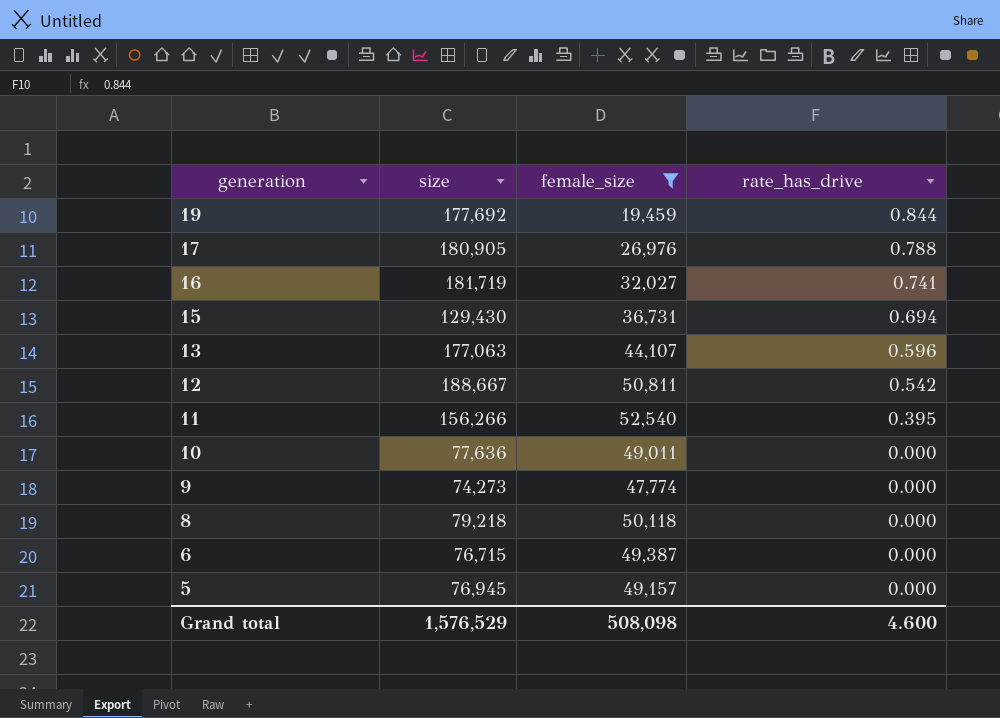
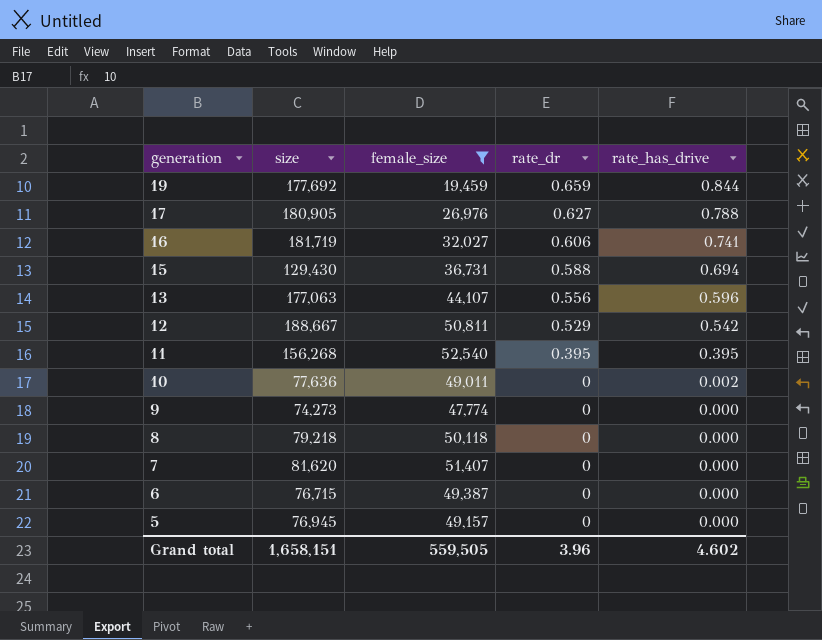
column rate_dr | position: none -> 4
11 | size: 156,266 -> 156,268
10 | rate_has_drive: 0.000 -> 0.002
row 7: none -> 81,620 | 51,407 | 0 | 0.000
Grand total | size: 1,576,529 -> 1,658,151
Grand total | female_size: 508,098 -> 559,505
Grand total | rate_has_drive: 4.600 -> 4.602

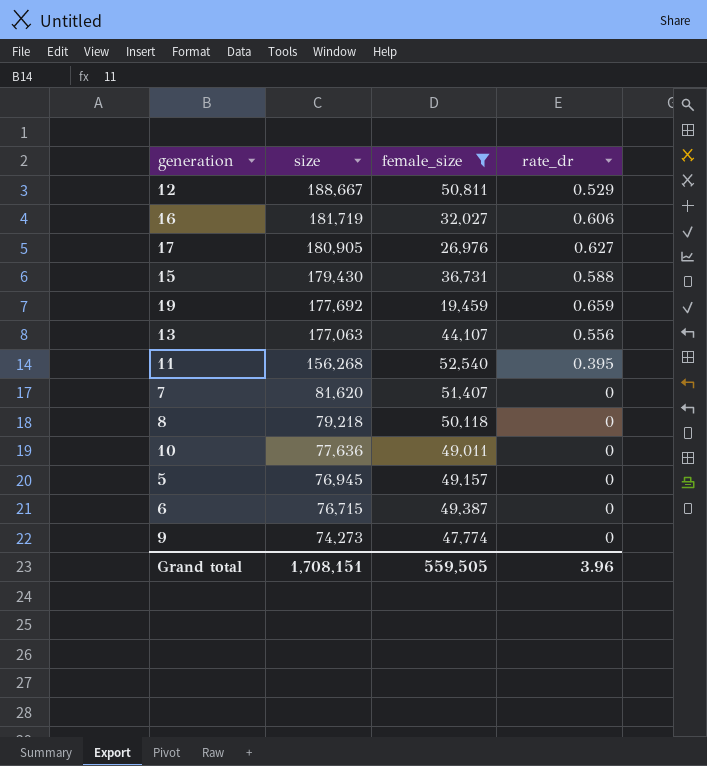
row order: generation descending -> size descending
column rate_has_drive | position: 5 -> none
15 | size: 129,430 -> 179,430
Grand total | size: 1,658,151 -> 1,708,151

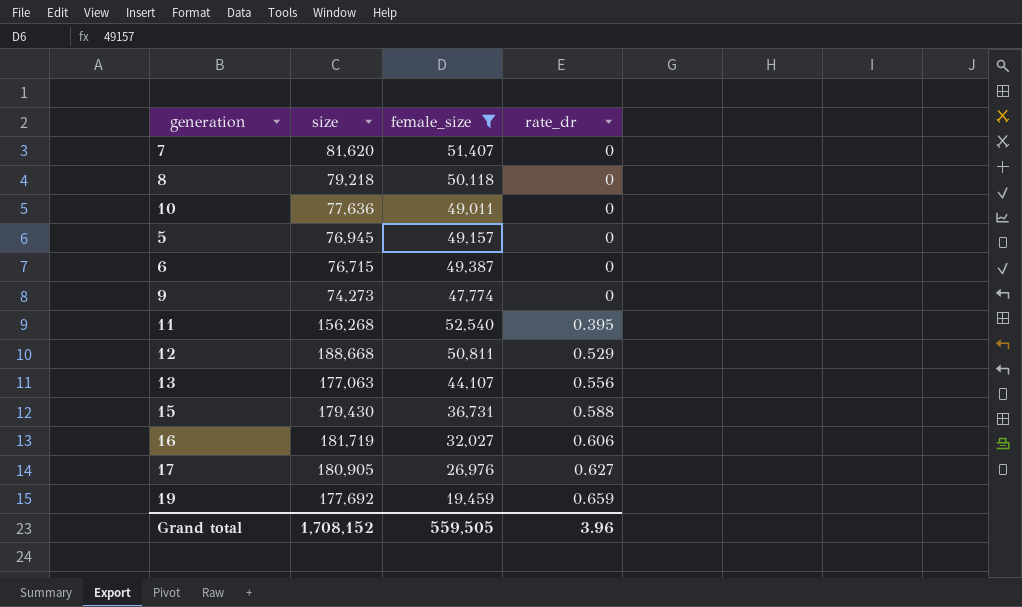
row order: size descending -> rate_dr ascending
12 | size: 188,667 -> 188,668
Grand total | size: 1,708,151 -> 1,708,152

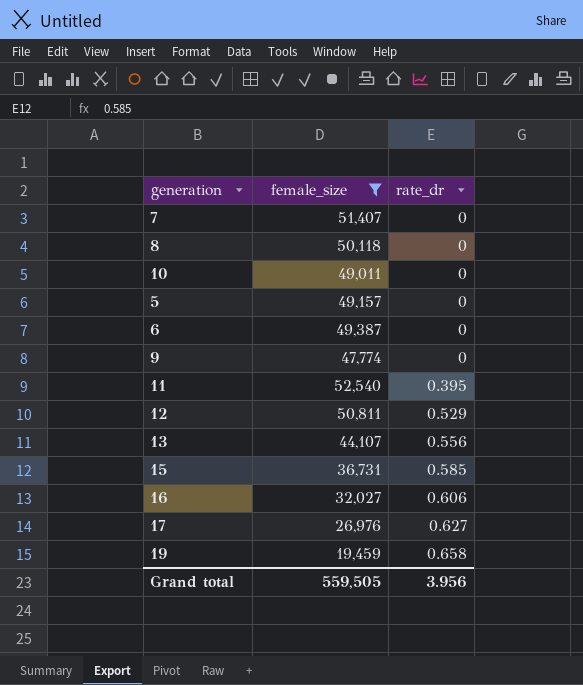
column size | position: 2 -> none
15 | rate_dr: 0.588 -> 0.585
19 | rate_dr: 0.659 -> 0.658
Grand total | rate_dr: 3.96 -> 3.956

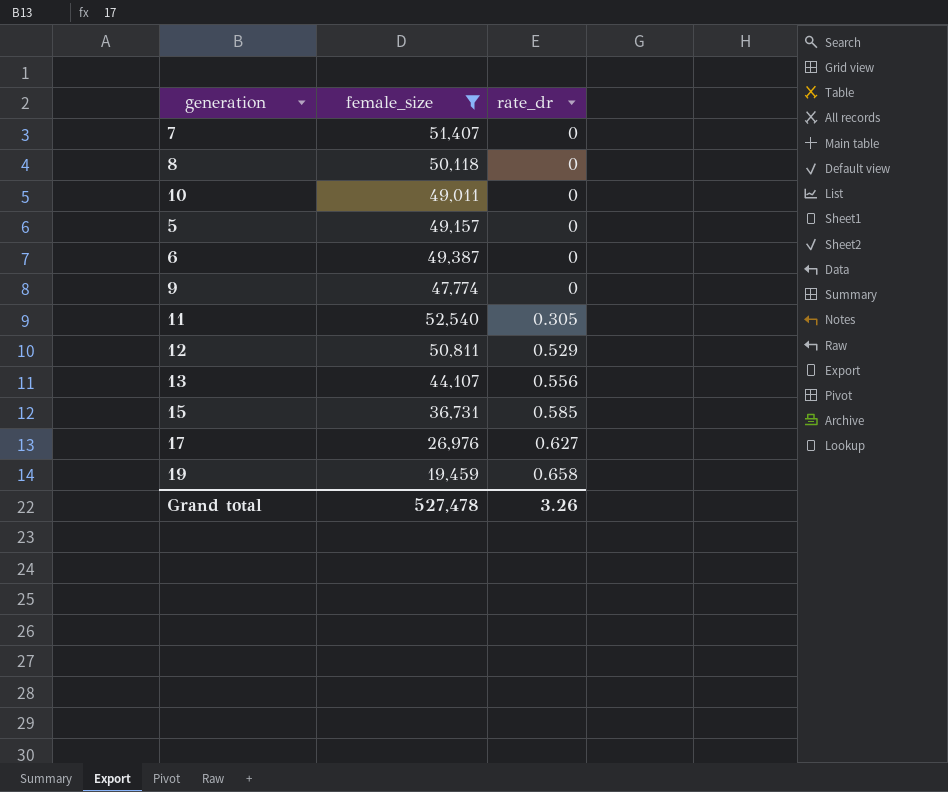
row 16: 32,027 | 0.606 -> none
11 | rate_dr: 0.395 -> 0.305
Grand total | female_size: 559,505 -> 527,478
Grand total | rate_dr: 3.956 -> 3.26

